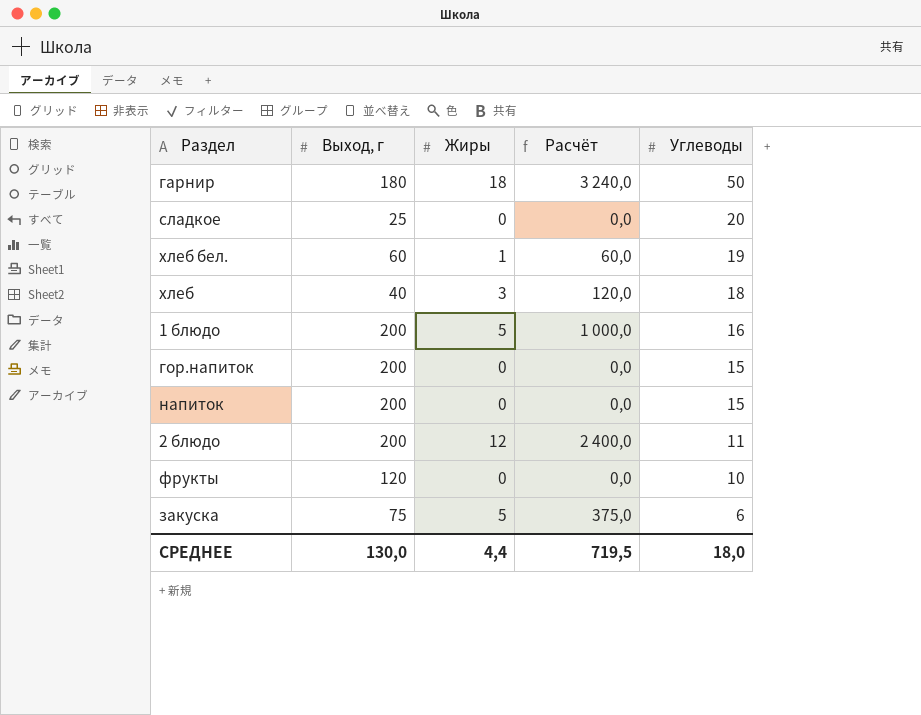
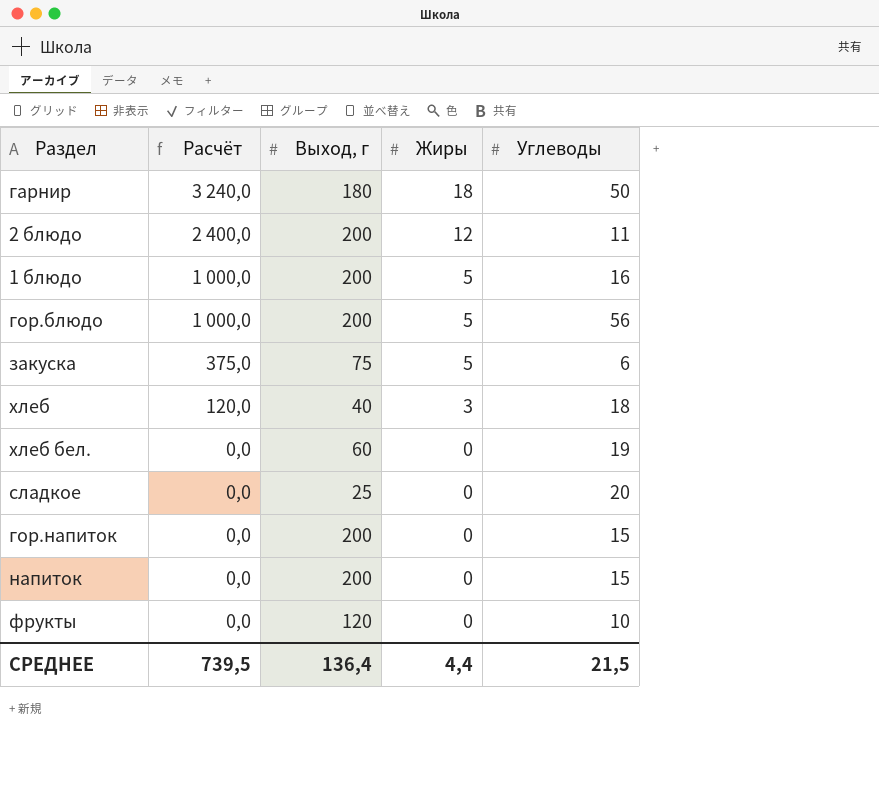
row order: Углеводы descending -> Расчёт descending
column Расчёт | position: 4 -> 2
row гор.блюдо: none -> 1 000,0 | 200 | 5 | 56
хлеб бел. | Расчёт: 60,0 -> 0,0
хлеб бел. | Жиры: 1 -> 0
СРЕДНЕЕ | Расчёт: 719,5 -> 739,5
СРЕДНЕЕ | Выход, г: 130,0 -> 136,4
СРЕДНЕЕ | Углеводы: 18,0 -> 21,5

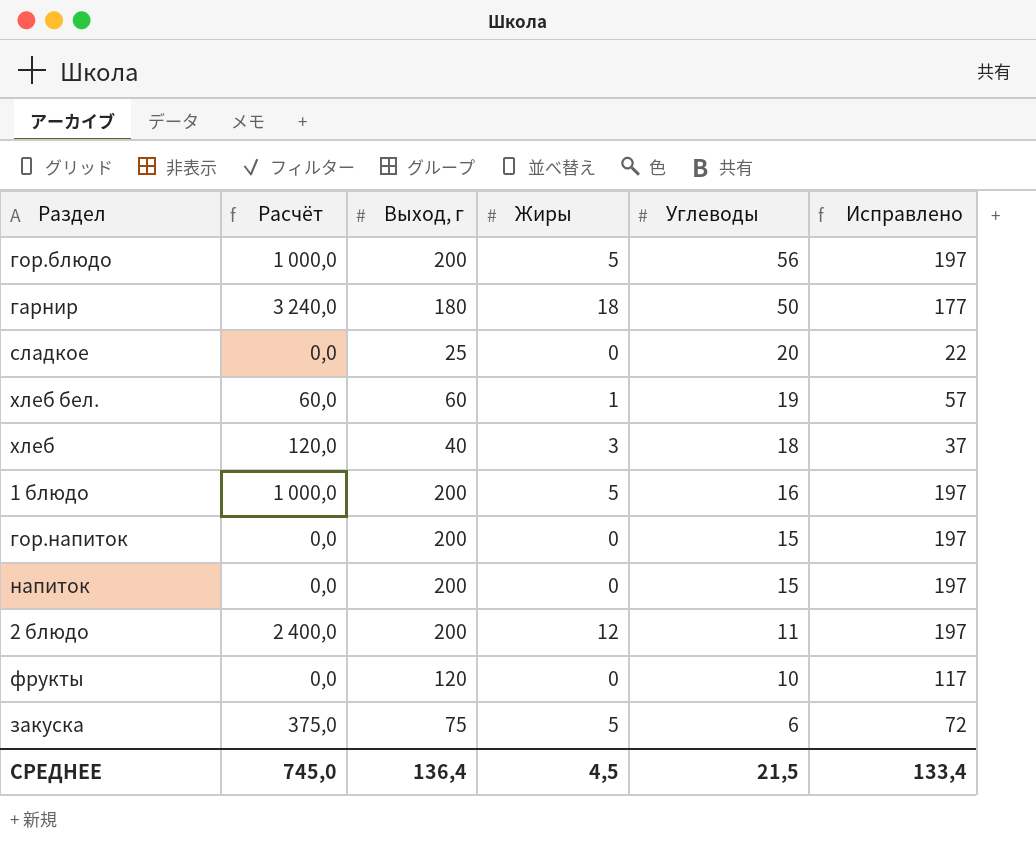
row order: Расчёт descending -> Углеводы descending
column Исправлено | formula: none -> [Выход, г] - 3
хлеб бел. | Расчёт: 0,0 -> 60,0
хлеб бел. | Жиры: 0 -> 1
СРЕДНЕЕ | Расчёт: 739,5 -> 745,0
СРЕДНЕЕ | Жиры: 4,4 -> 4,5

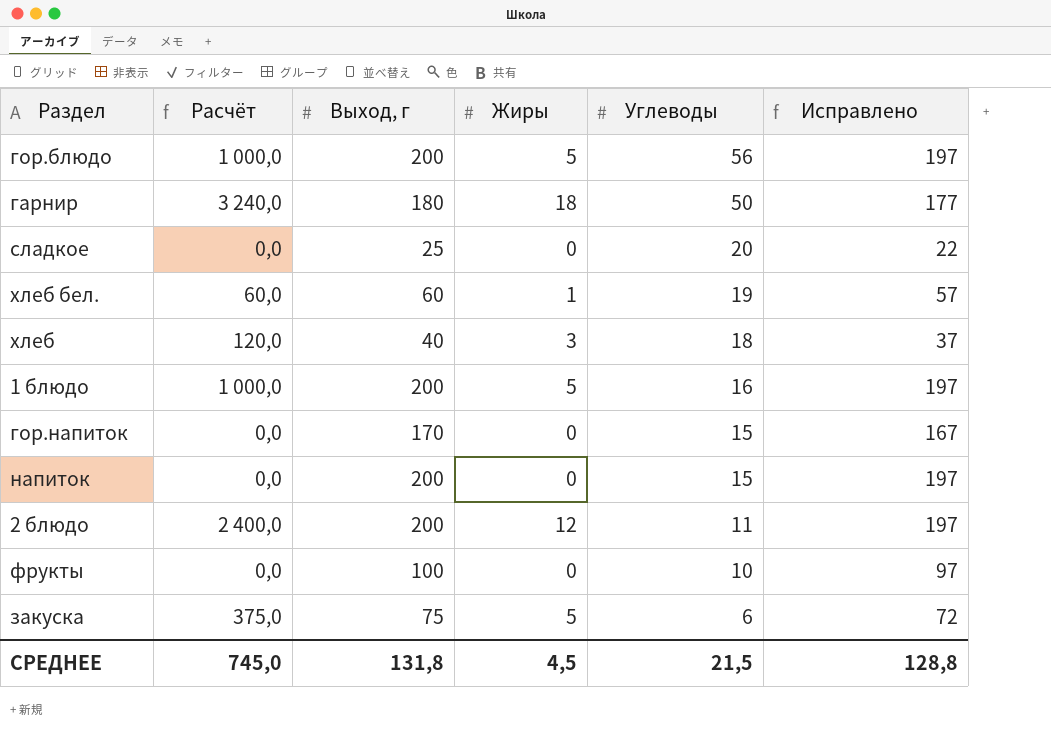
гор.напиток | Выход, г: 200 -> 170
гор.напиток | Исправлено: 197 -> 167
фрукты | Выход, г: 120 -> 100
фрукты | Исправлено: 117 -> 97
СРЕДНЕЕ | Выход, г: 136,4 -> 131,8
СРЕДНЕЕ | Исправлено: 133,4 -> 128,8

